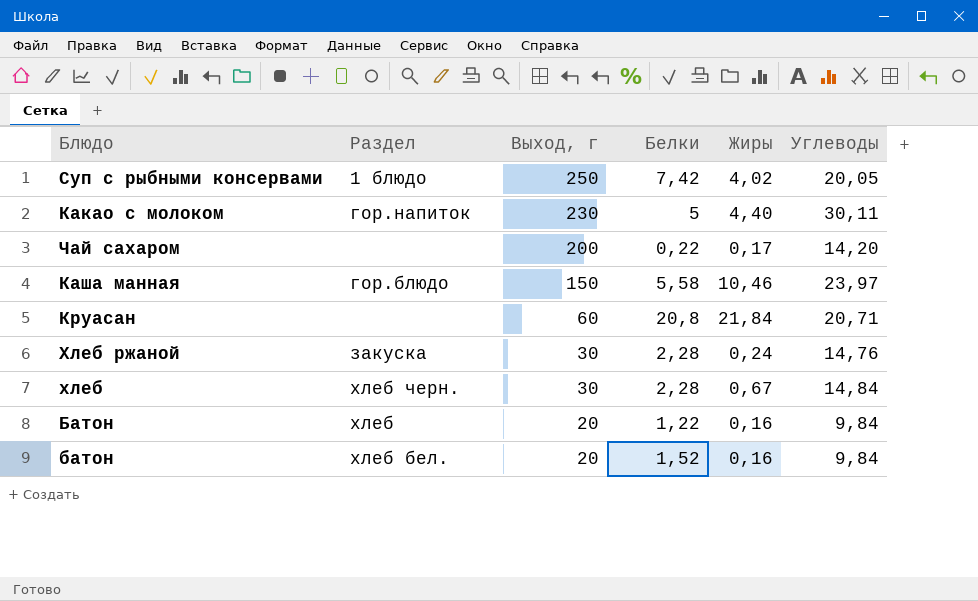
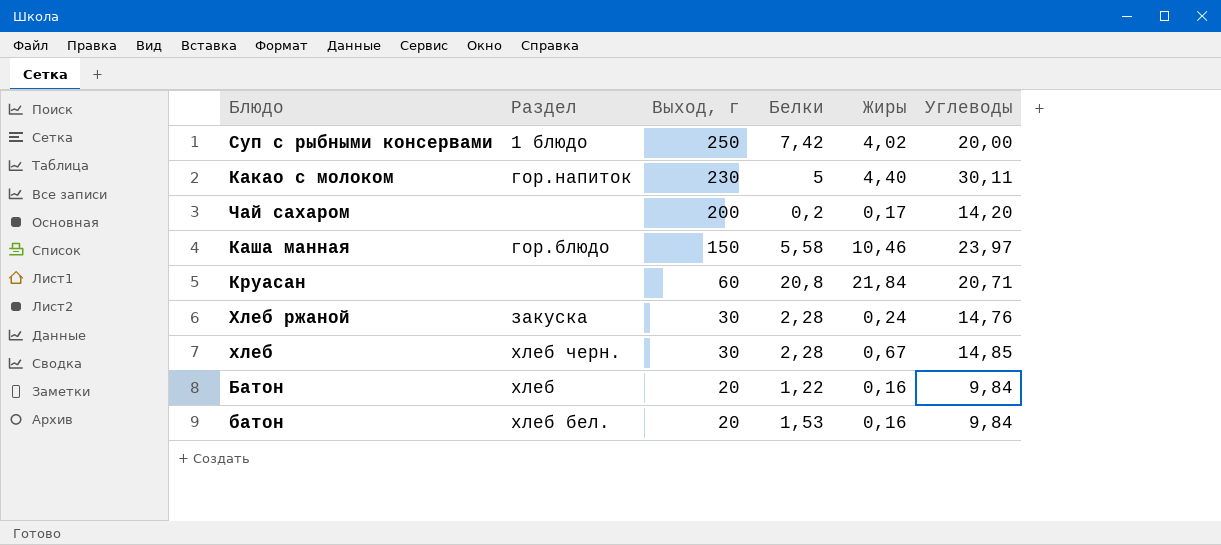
Суп с рыбными консервами | Углеводы: 20,05 -> 20,00
Чай сахаром | Белки: 0,22 -> 0,2
хлеб | Углеводы: 14,84 -> 14,85
батон | Белки: 1,52 -> 1,53

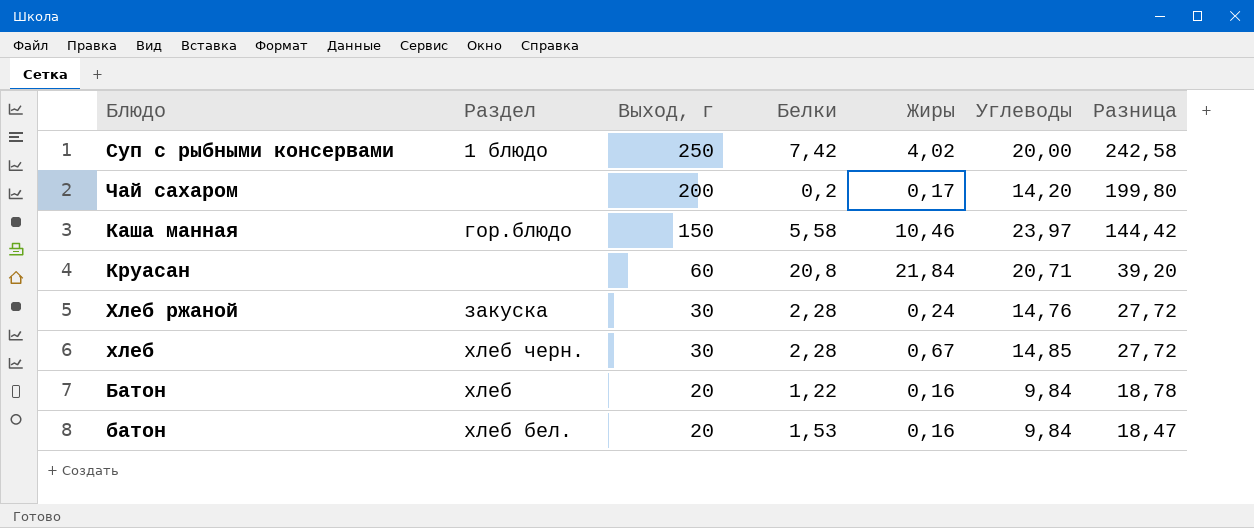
column Разница | formula: none -> [Выход, г] - [Белки]
row Какао с молоком: гор.напиток | 230 | 5 | 4,40 | 30,11 -> none

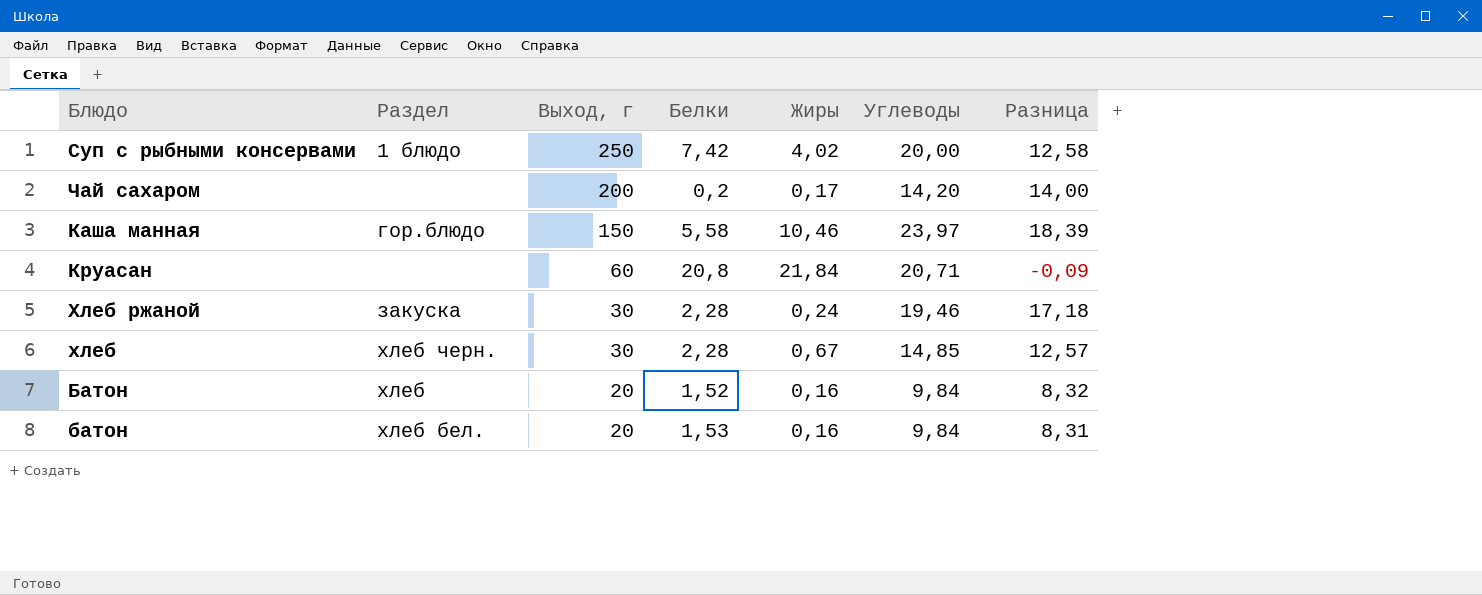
column Разница | formula: [Выход, г] - [Белки] -> [Углеводы] - [Белки]
Хлеб ржаной | Углеводы: 14,76 -> 19,46
Батон | Белки: 1,22 -> 1,52

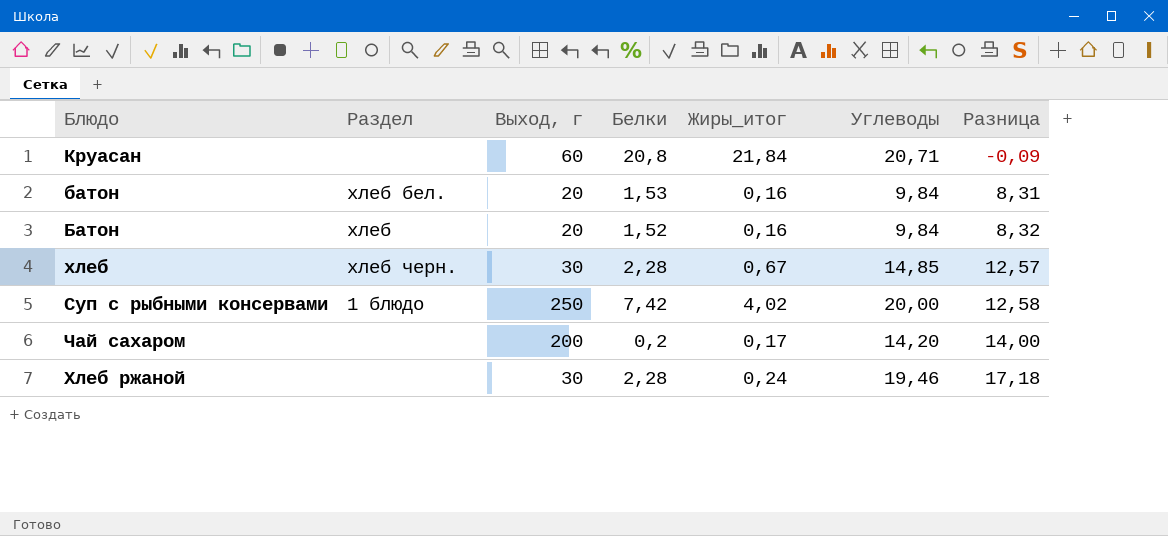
row order: Выход, г descending -> Разница ascending
column name: Жиры -> Жиры_итог
row Каша манная: гор.блюдо | 150 | 5,58 | 10,46 | 23,97 | 18,39 -> none
Хлеб ржаной | Раздел: закуска -> none

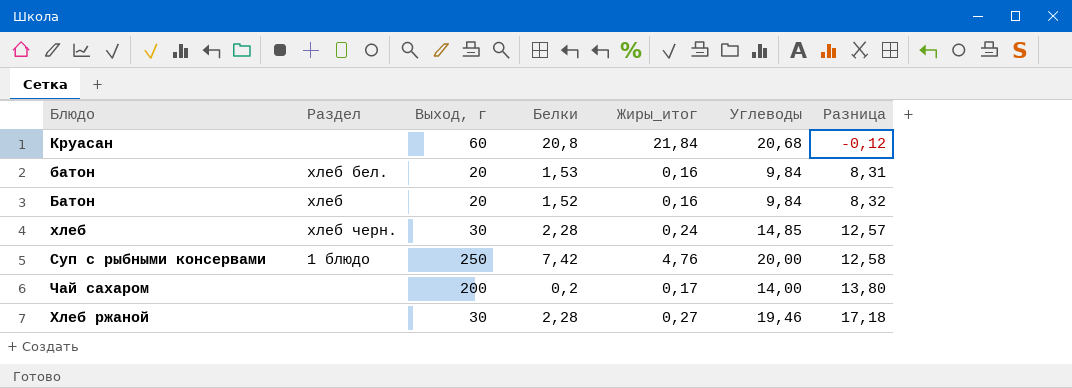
Круасан | Углеводы: 20,71 -> 20,68
Круасан | Разница: -0,09 -> -0,12
хлеб | Жиры_итог: 0,67 -> 0,24
Суп с рыбными консервами | Жиры_итог: 4,02 -> 4,76
Чай сахаром | Углеводы: 14,20 -> 14,00
Чай сахаром | Разница: 14,00 -> 13,80
Хлеб ржаной | Жиры_итог: 0,24 -> 0,27

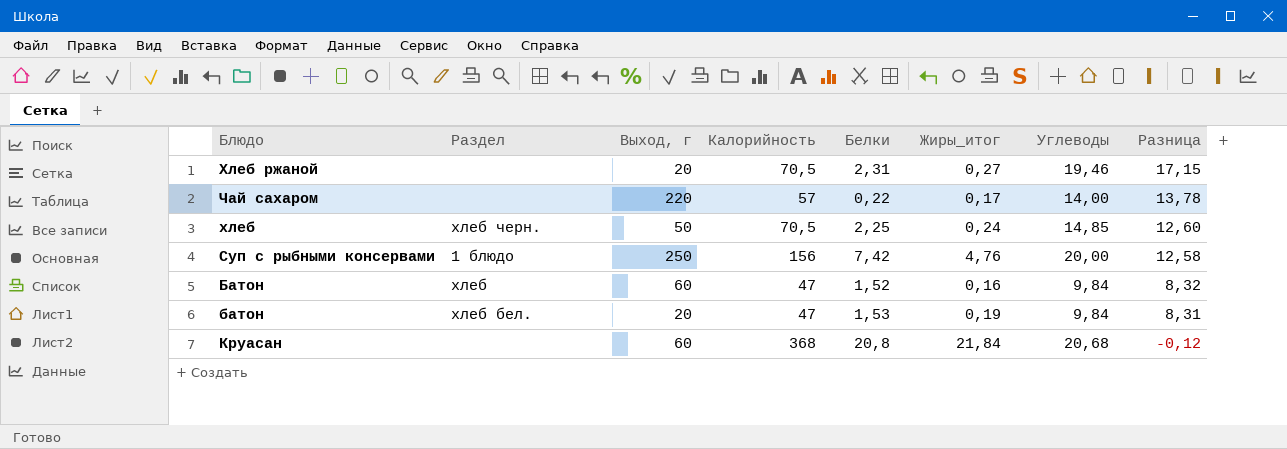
row order: Разница ascending -> Разница descending
column Калорийность | position: none -> 4
Хлеб ржаной | Выход, г: 30 -> 20
Хлеб ржаной | Белки: 2,28 -> 2,31
Хлеб ржаной | Разница: 17,18 -> 17,15
Чай сахаром | Выход, г: 200 -> 220
Чай сахаром | Белки: 0,2 -> 0,22
Чай сахаром | Разница: 13,80 -> 13,78
хлеб | Выход, г: 30 -> 50
хлеб | Белки: 2,28 -> 2,25
хлеб | Разница: 12,57 -> 12,60
Батон | Выход, г: 20 -> 60
батон | Жиры_итог: 0,16 -> 0,19

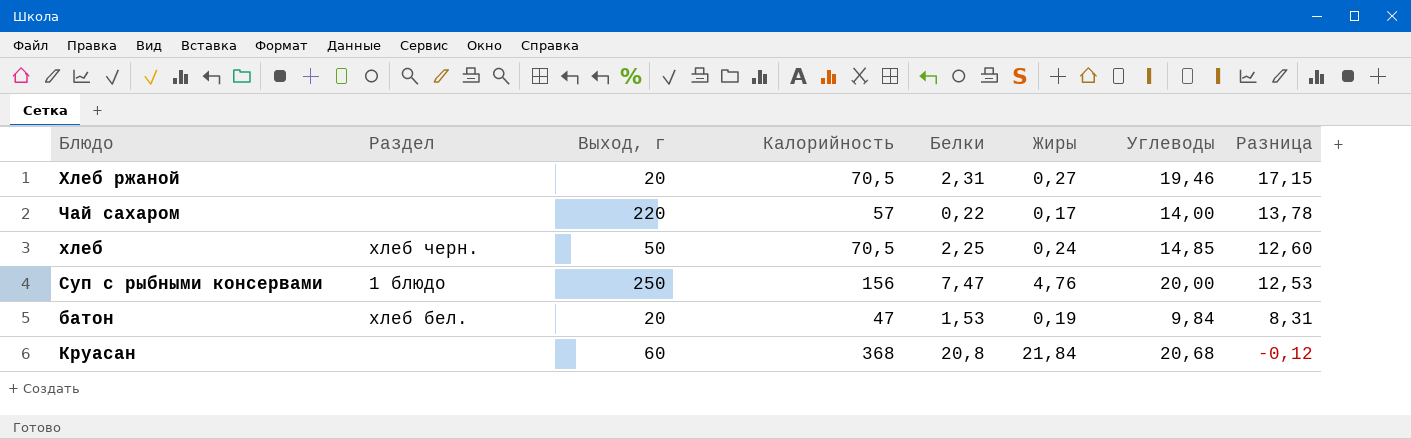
column name: Жиры_итог -> Жиры
row Батон: хлеб | 60 | 47 | 1,52 | 0,16 | 9,84 | 8,32 -> none
Суп с рыбными консервами | Белки: 7,42 -> 7,47
Суп с рыбными консервами | Разница: 12,58 -> 12,53

